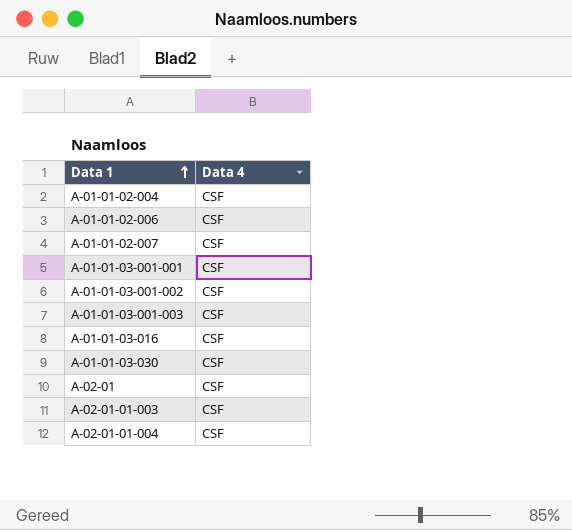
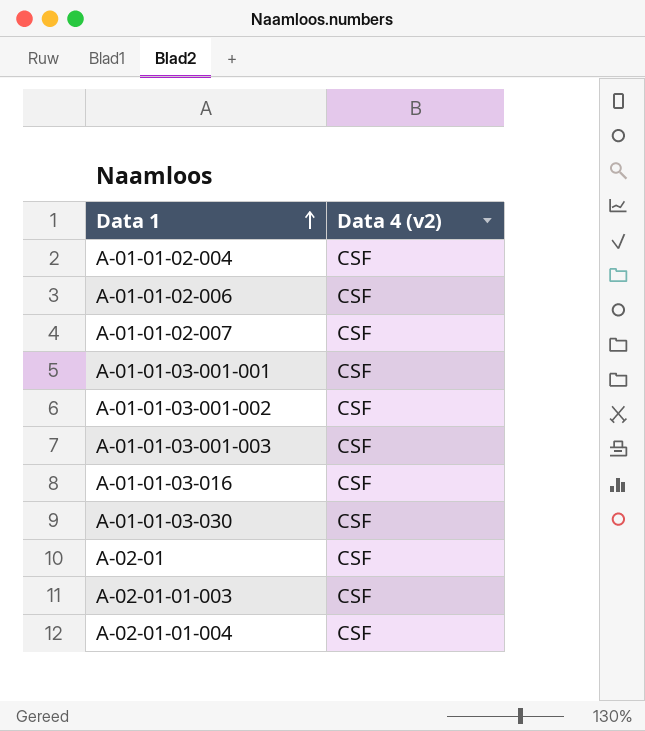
column name: Data 4 -> Data 4 (v2)

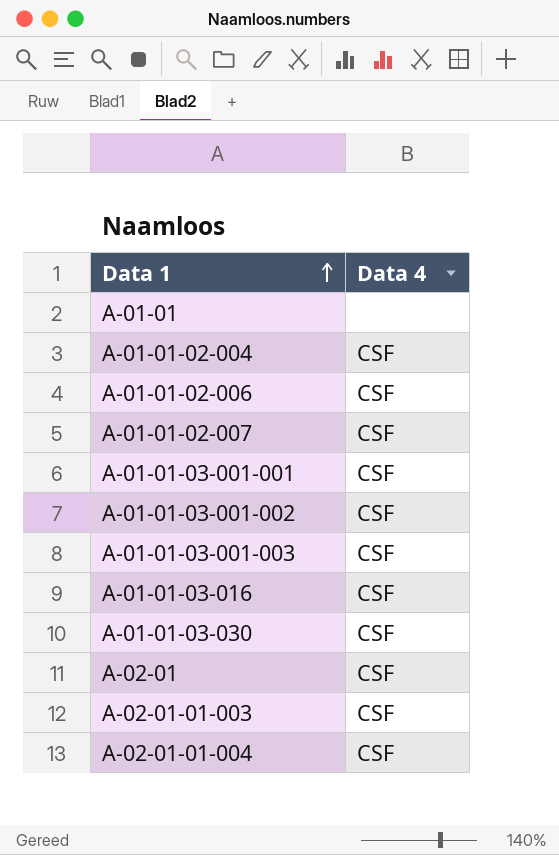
column name: Data 4 (v2) -> Data 4
row A-01-01: none -> none

